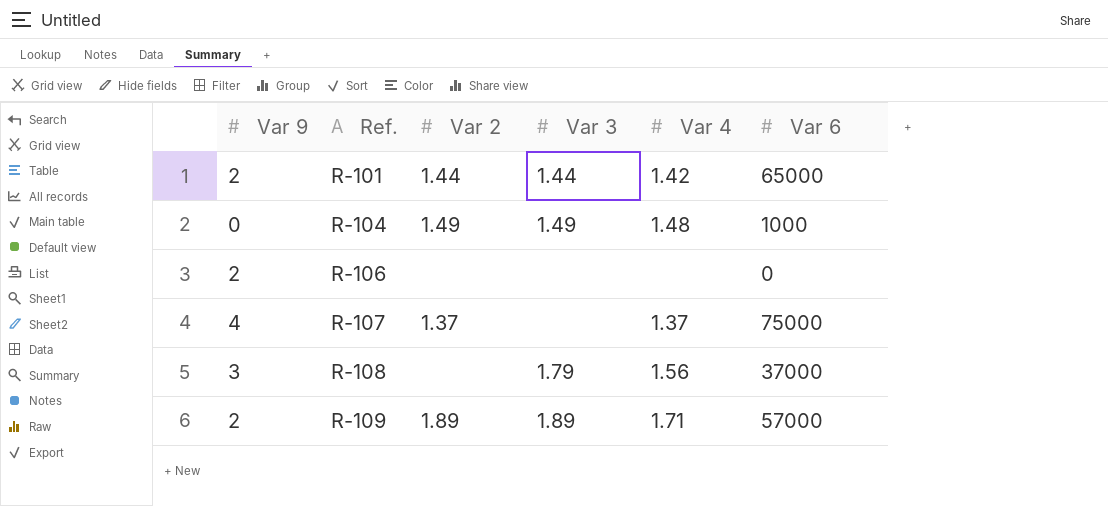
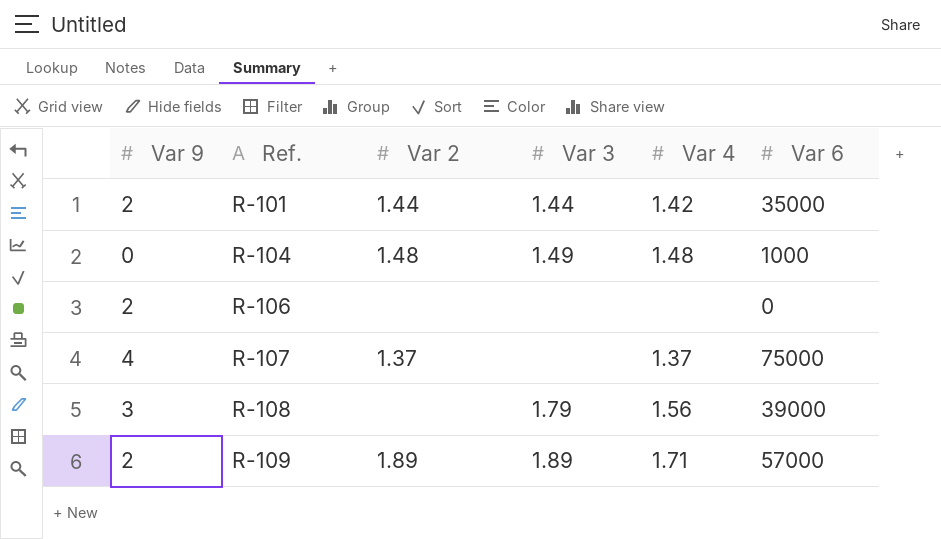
R-101 | Var 6: 65000 -> 35000
R-104 | Var 2: 1.49 -> 1.48
R-108 | Var 6: 37000 -> 39000

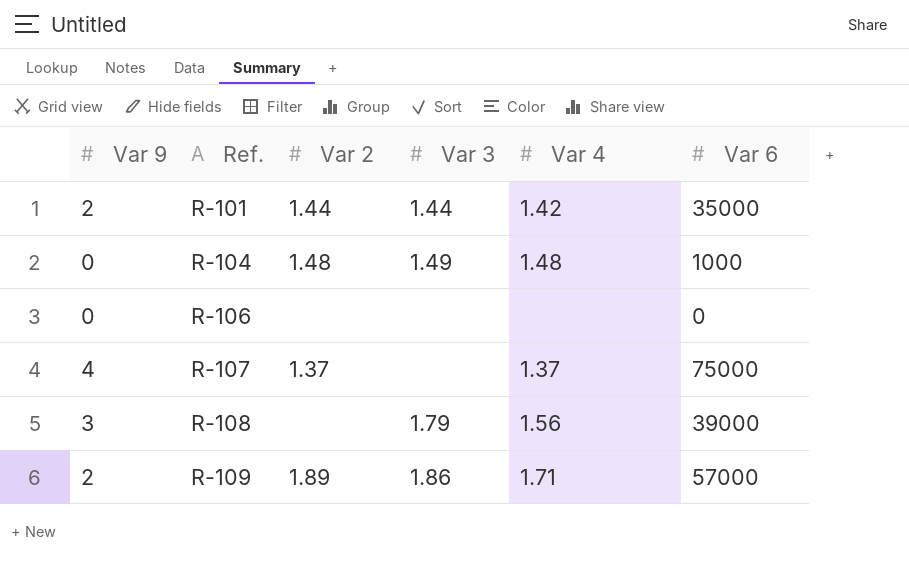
R-106 | Var 9: 2 -> 0
R-109 | Var 3: 1.89 -> 1.86

